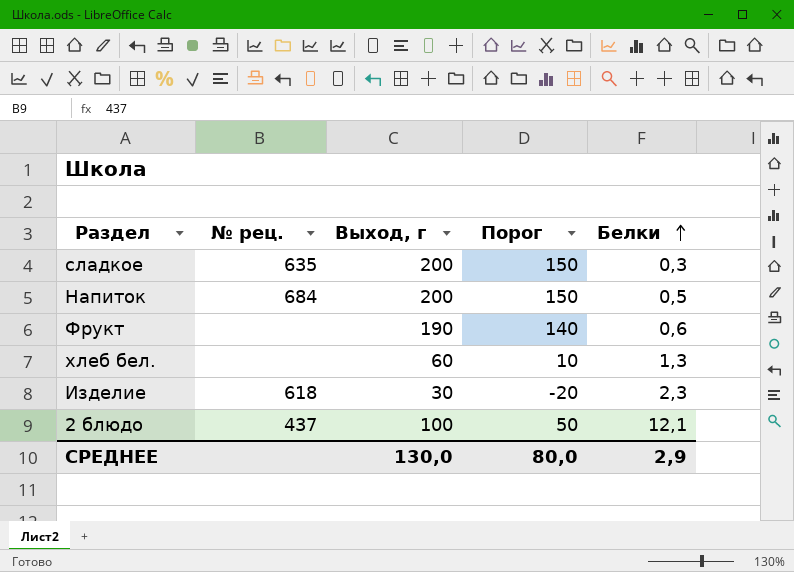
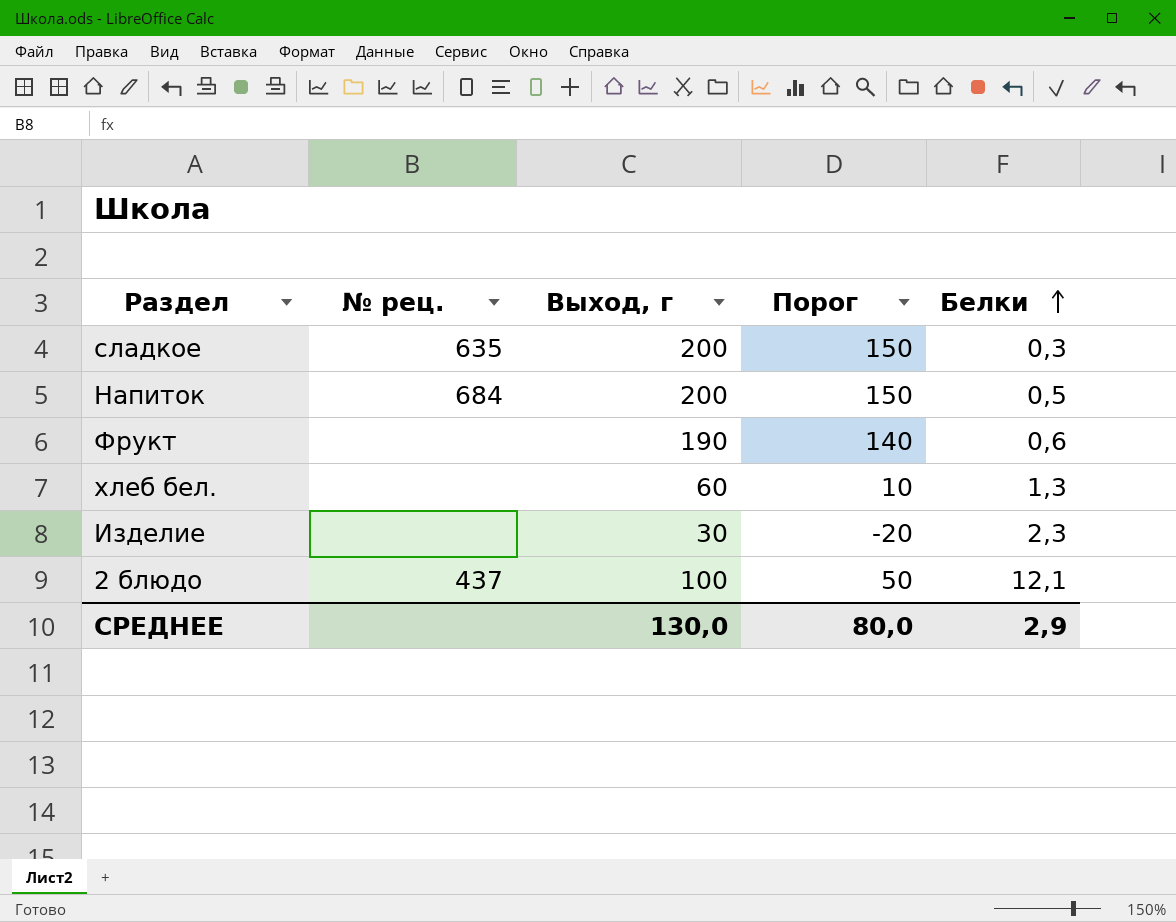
Изделие | № рец.: 618 -> none

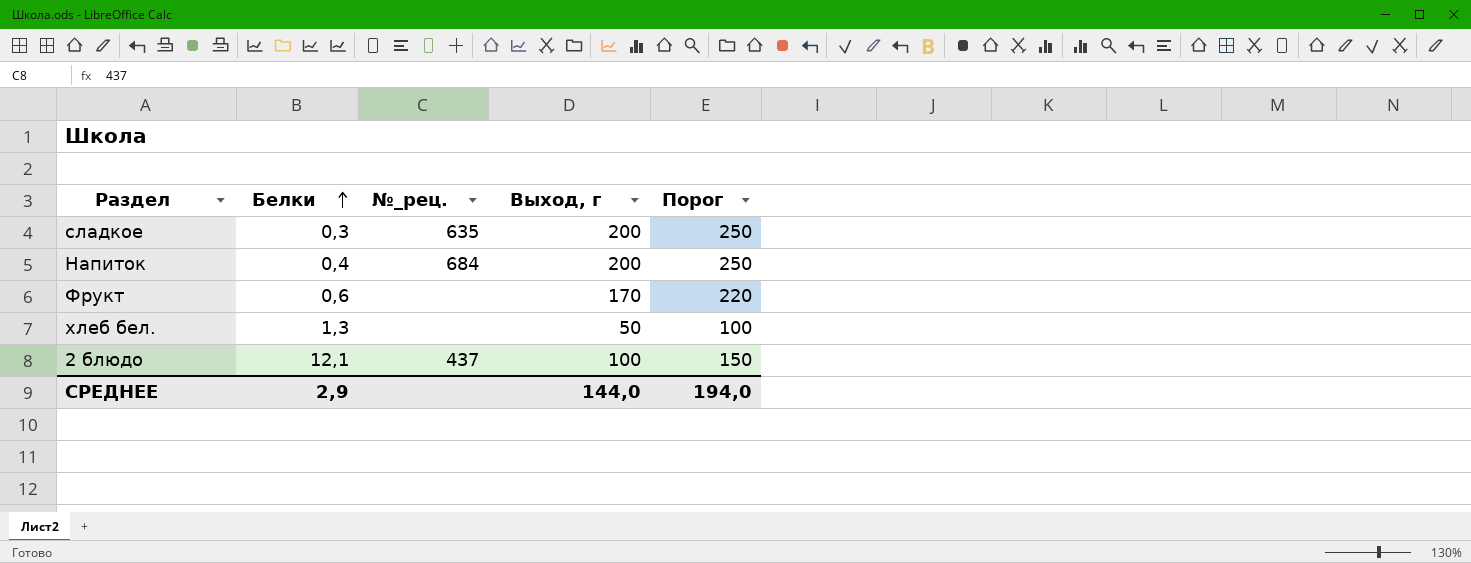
column Белки | position: 5 -> 2
column name: № рец. -> №_рец.
column Порог | formula: [Выход, г] - 50 -> [Выход, г] + 50
row Изделие: none | 30 | -20 | 2,3 -> none
Напиток | Белки: 0,5 -> 0,4
Фрукт | Выход, г: 190 -> 170
хлеб бел. | Выход, г: 60 -> 50
СРЕДНЕЕ | Выход, г: 130,0 -> 144,0
СРЕДНЕЕ | Порог: 80,0 -> 194,0

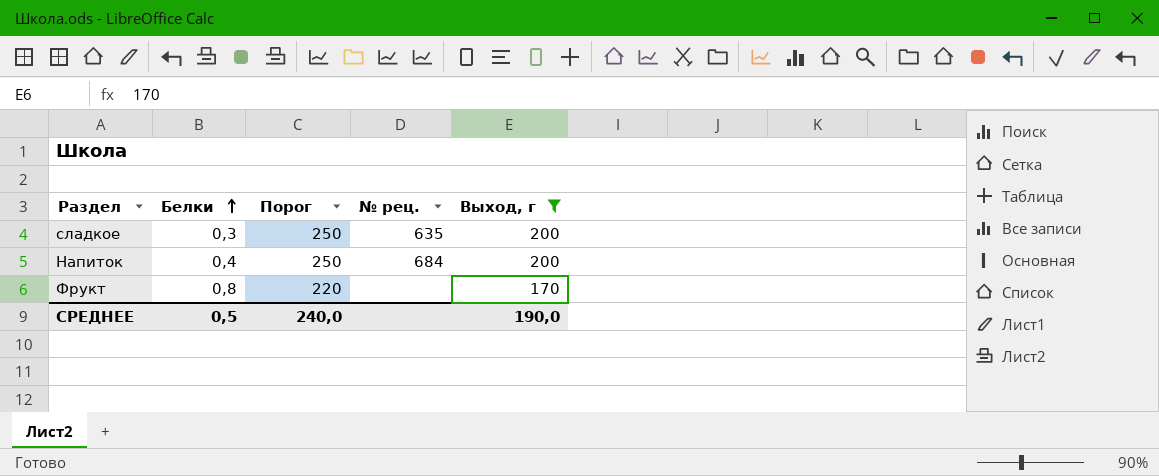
filter: none -> Выход, г >= 170
column Порог | position: 5 -> 3
column name: №_рец. -> № рец.
Фрукт | Белки: 0,6 -> 0,8
СРЕДНЕЕ | Белки: 2,9 -> 0,5
СРЕДНЕЕ | Порог: 194,0 -> 240,0
СРЕДНЕЕ | Выход, г: 144,0 -> 190,0

